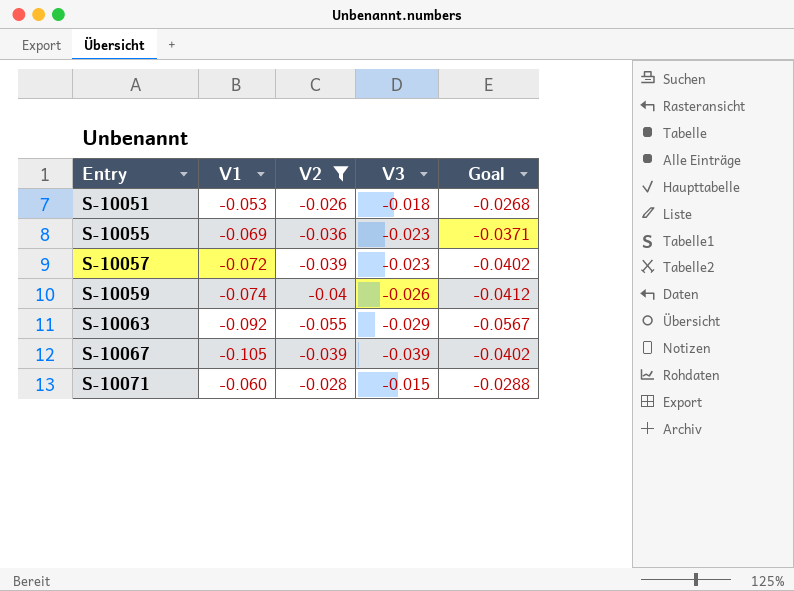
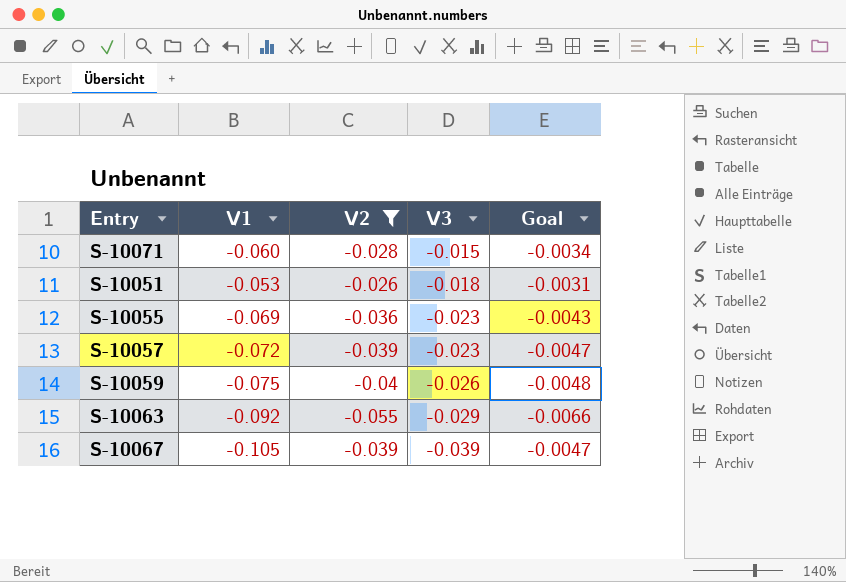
row order: Entry ascending -> V3 descending
column Goal | formula: [V2] * 1.03 -> [V2] * 0.12
S-10059 | V1: -0.074 -> -0.075

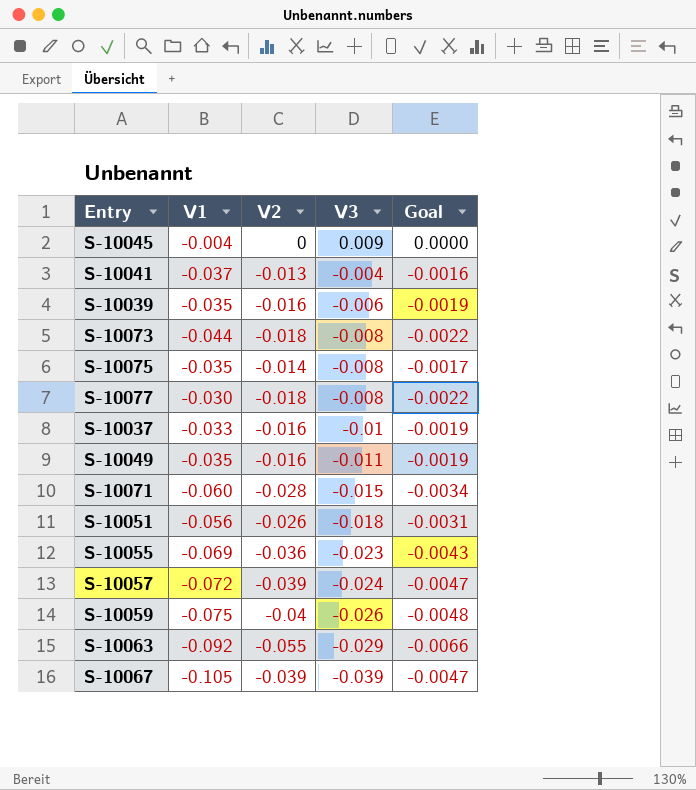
filter: V2 <= -0.026 -> none
S-10051 | V1: -0.053 -> -0.056
S-10057 | V3: -0.023 -> -0.024

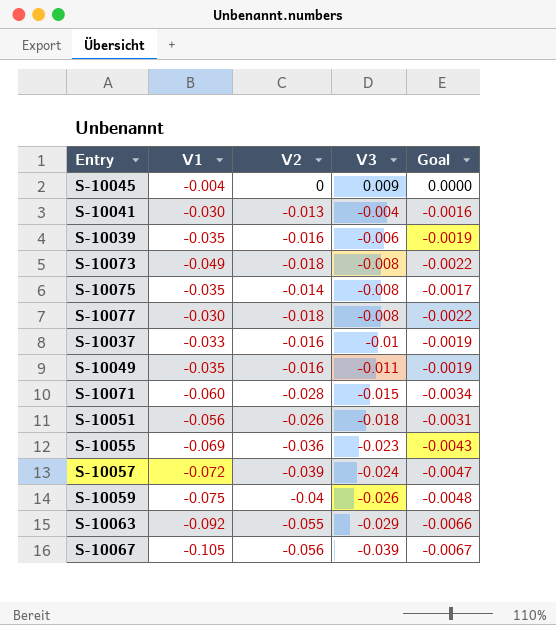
S-10041 | V1: -0.037 -> -0.030
S-10073 | V1: -0.044 -> -0.049
S-10067 | V2: -0.039 -> -0.056
S-10067 | Goal: -0.0047 -> -0.0067

